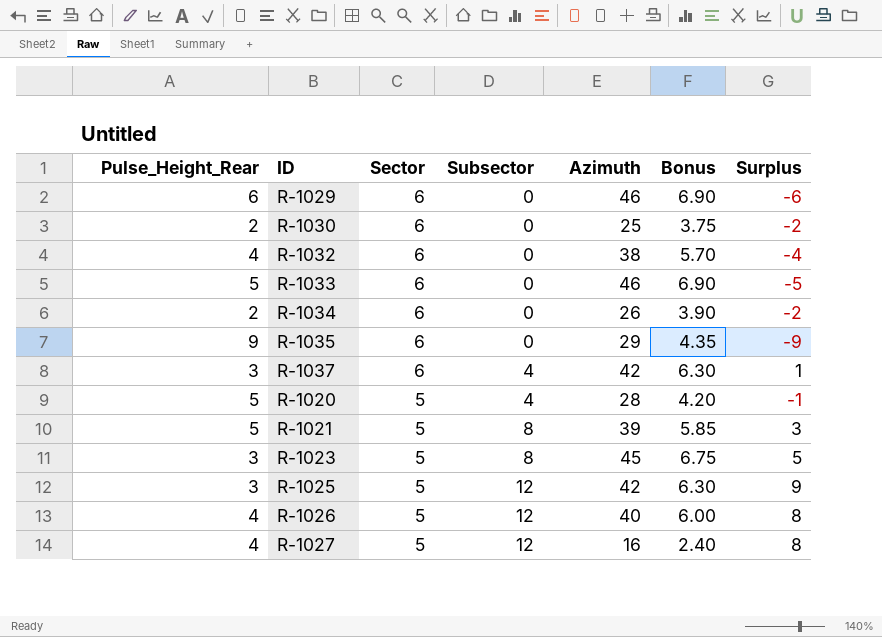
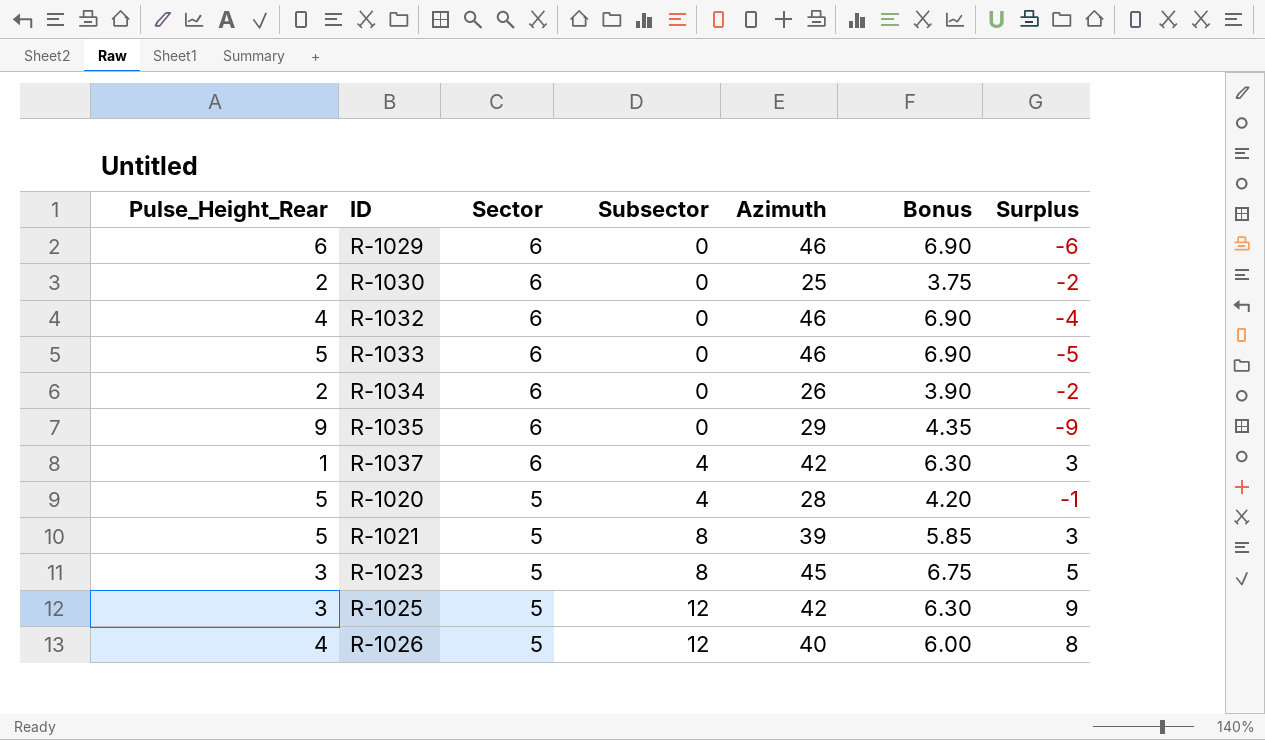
row R-1027: 4 | 5 | 12 | 16 | 2.40 | 8 -> none
R-1032 | Azimuth: 38 -> 46
R-1032 | Bonus: 5.70 -> 6.90
R-1037 | Pulse_Height_Rear: 3 -> 1
R-1037 | Surplus: 1 -> 3

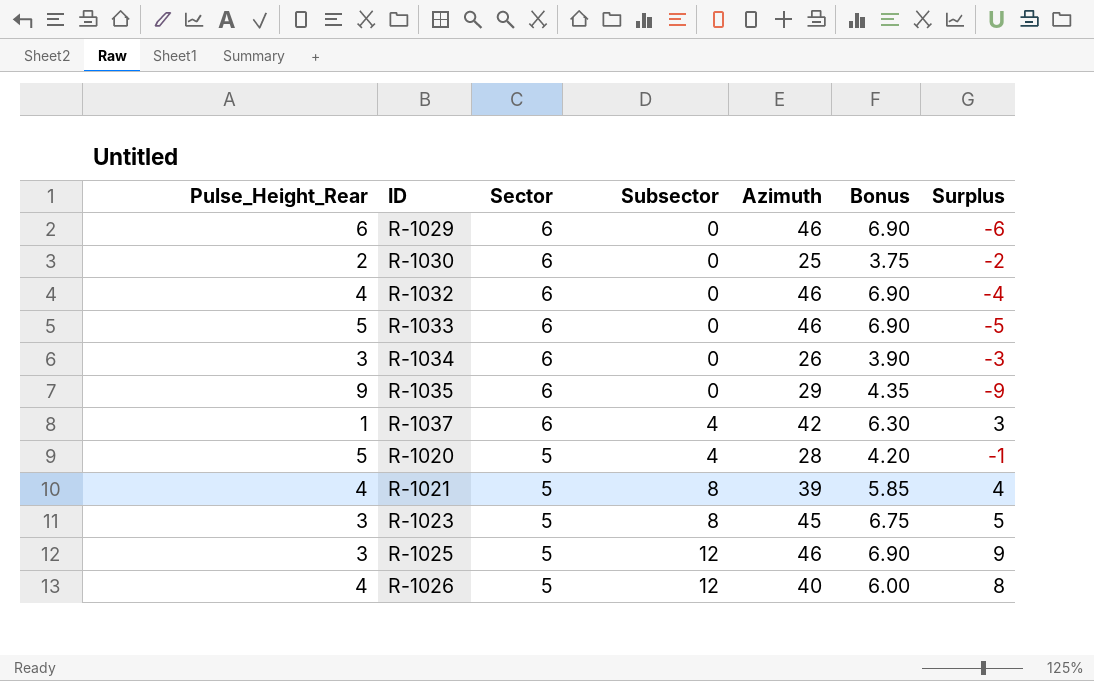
R-1034 | Pulse_Height_Rear: 2 -> 3
R-1034 | Surplus: -2 -> -3
R-1021 | Pulse_Height_Rear: 5 -> 4
R-1021 | Surplus: 3 -> 4
R-1025 | Azimuth: 42 -> 46
R-1025 | Bonus: 6.30 -> 6.90

